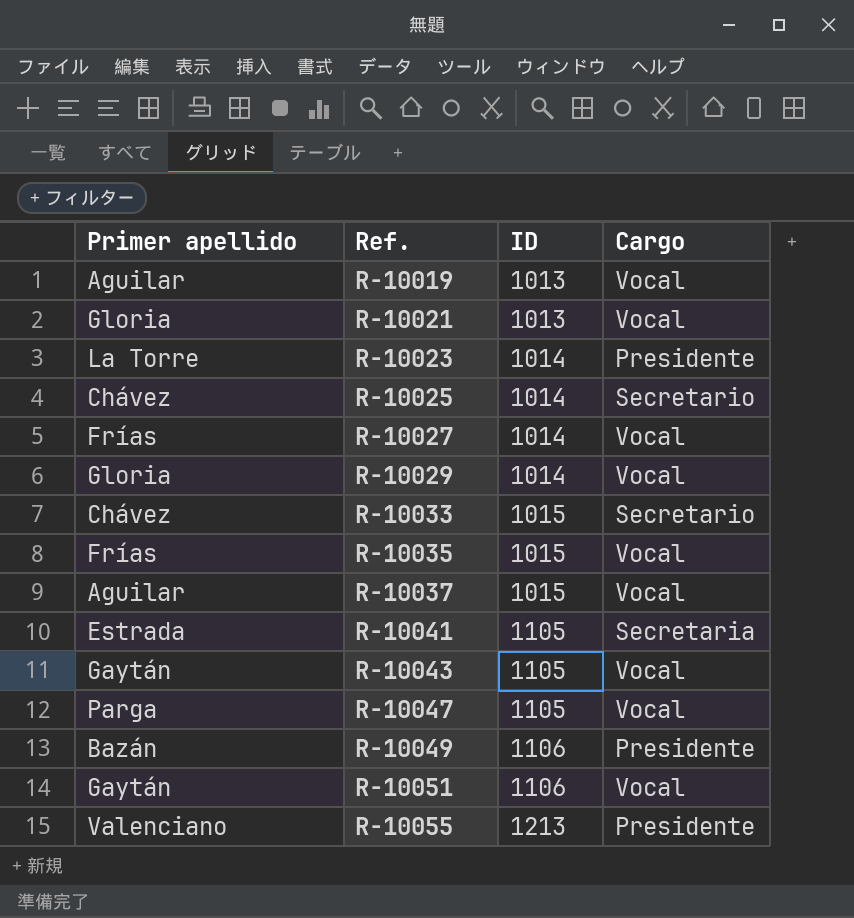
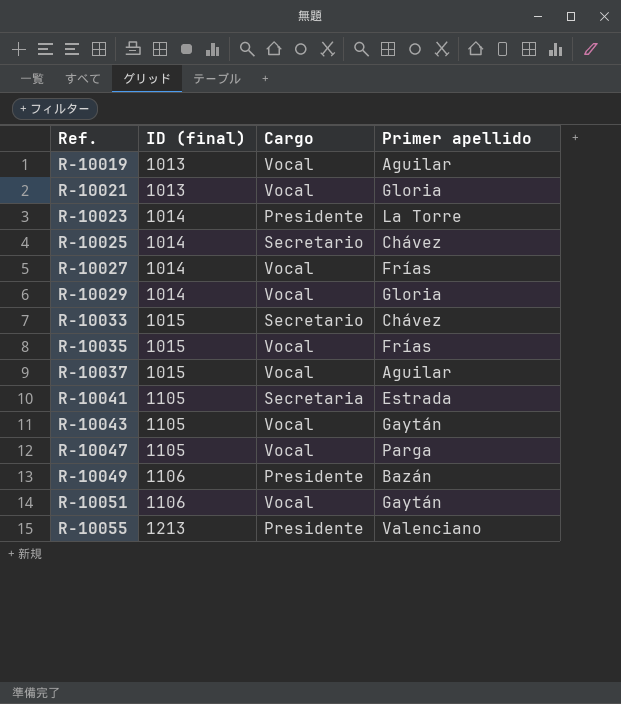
column name: ID -> ID (final)
column Primer apellido | position: 1 -> 4

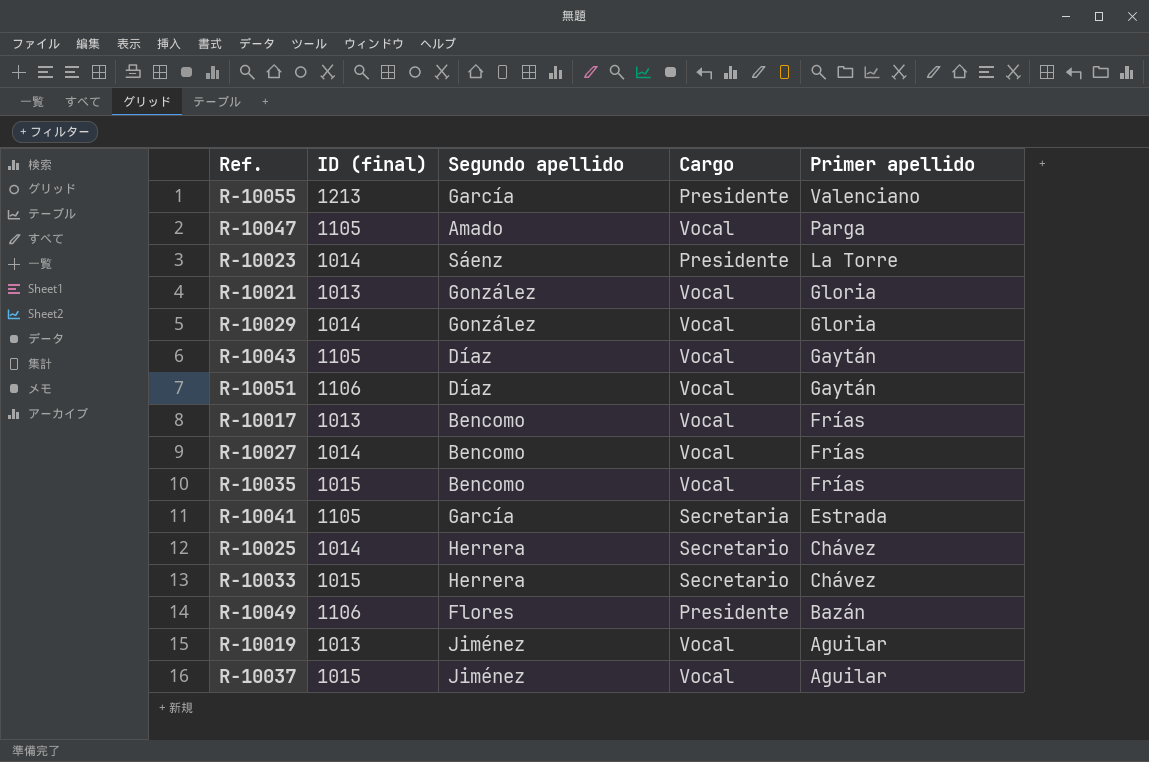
row order: Ref. ascending -> Primer apellido descending
column Segundo apellido | position: none -> 3
row R-10017: none -> 1013 | Bencomo | Vocal | Frías

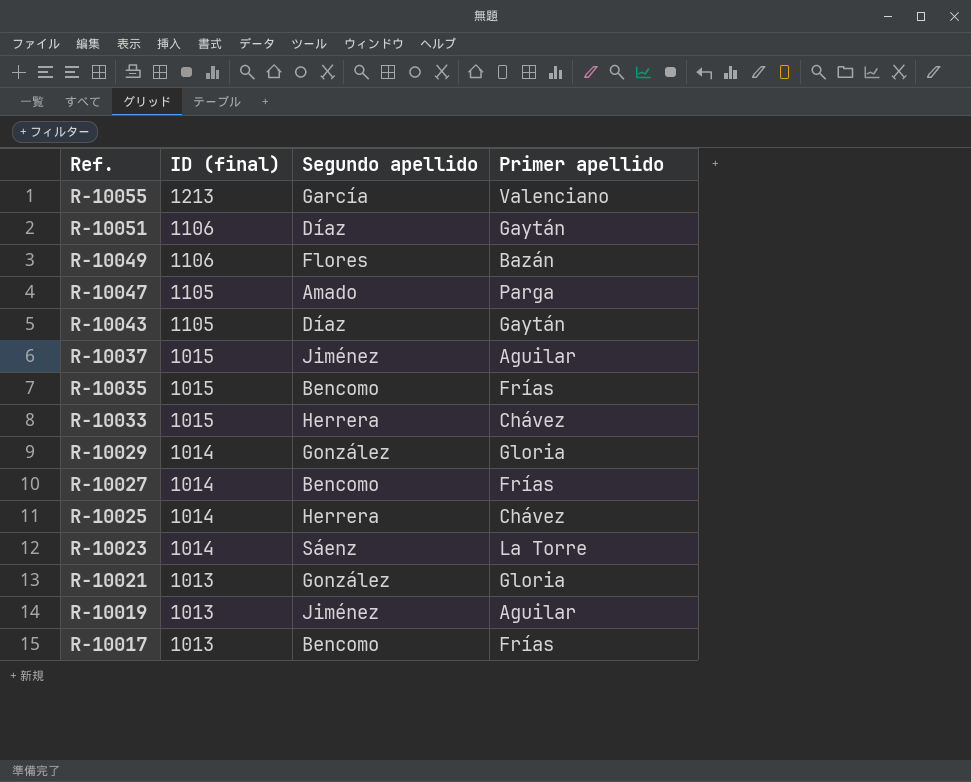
row order: Primer apellido descending -> Ref. descending
column Cargo | position: 4 -> none
row R-10041: 1105 | García | Secretaria | Estrada -> none

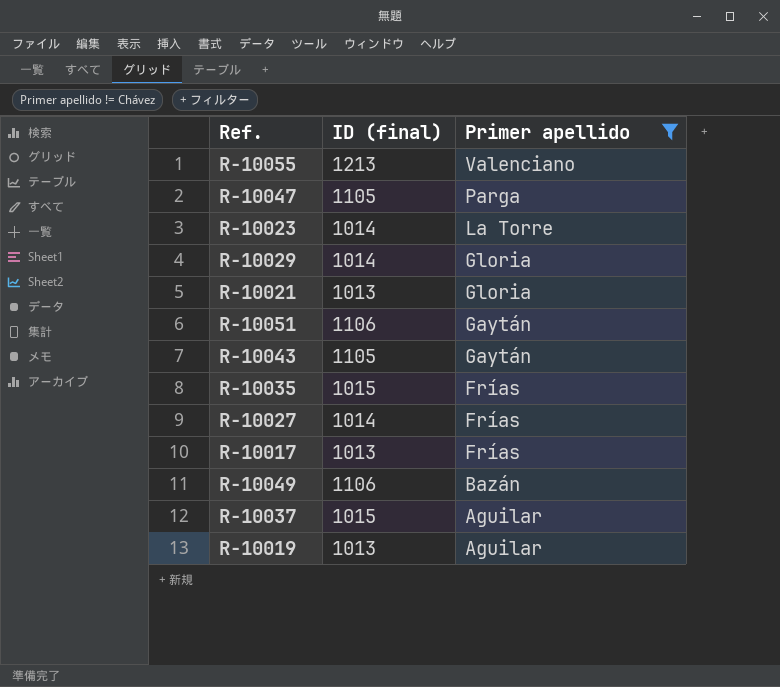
filter: none -> Primer apellido != Chávez
row order: Ref. descending -> Primer apellido descending
column Segundo apellido | position: 3 -> none

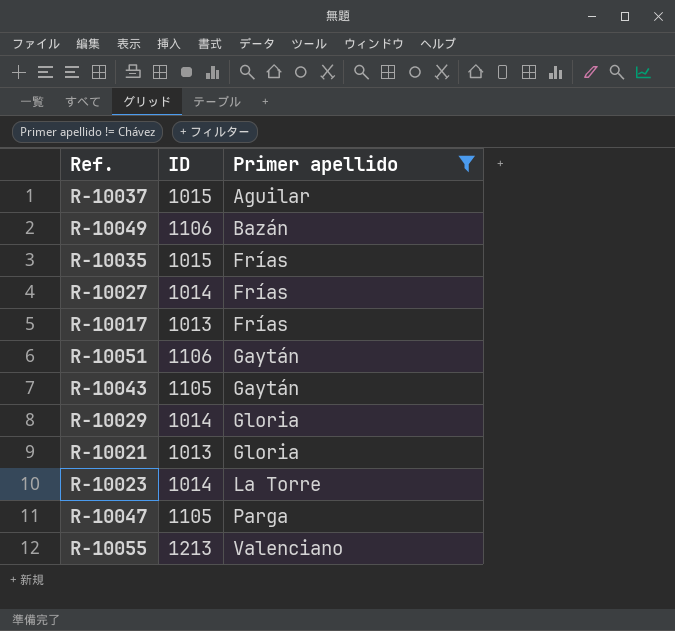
row order: Primer apellido descending -> Primer apellido ascending
column name: ID (final) -> ID
row R-10019: 1013 | Aguilar -> none

